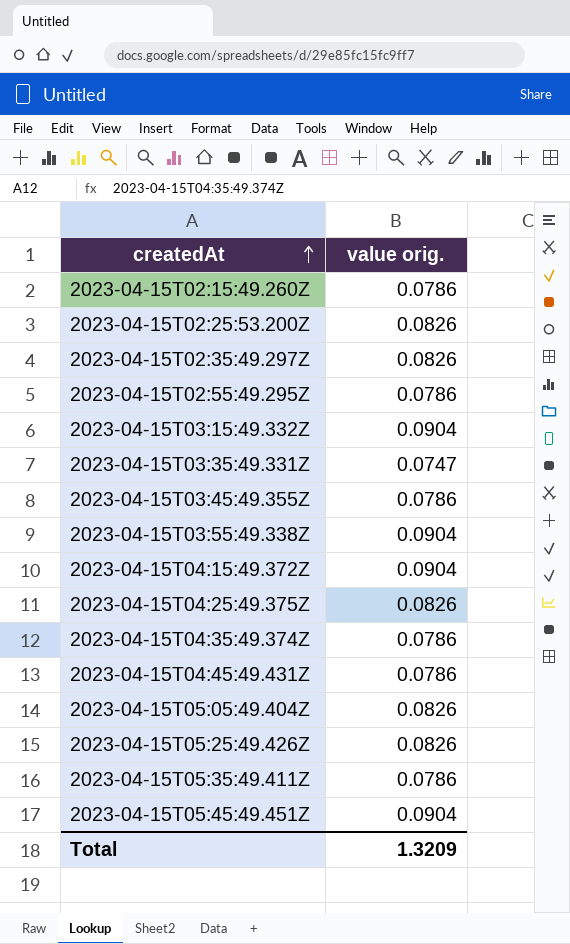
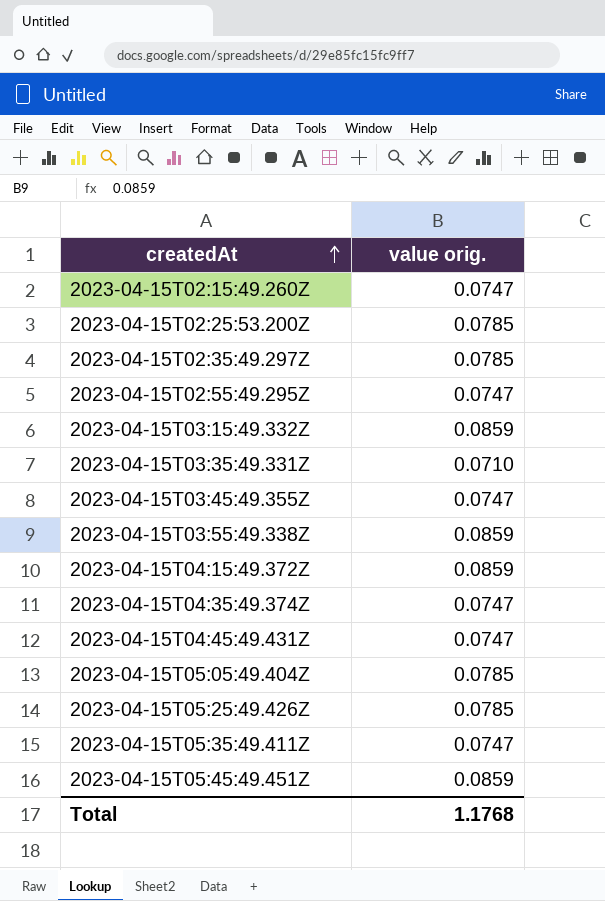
row 2023-04-15T04:25:49.375Z: 0.0826 -> none
2023-04-15T02:15:49.260Z | value orig.: 0.0786 -> 0.0747
2023-04-15T02:25:53.200Z | value orig.: 0.0826 -> 0.0785
2023-04-15T02:35:49.297Z | value orig.: 0.0826 -> 0.0785
2023-04-15T02:55:49.295Z | value orig.: 0.0786 -> 0.0747
2023-04-15T03:15:49.332Z | value orig.: 0.0904 -> 0.0859
2023-04-15T03:35:49.331Z | value orig.: 0.0747 -> 0.0710
2023-04-15T03:45:49.355Z | value orig.: 0.0786 -> 0.0747
2023-04-15T03:55:49.338Z | value orig.: 0.0904 -> 0.0859
2023-04-15T04:15:49.372Z | value orig.: 0.0904 -> 0.0859
2023-04-15T04:35:49.374Z | value orig.: 0.0786 -> 0.0747
2023-04-15T04:45:49.431Z | value orig.: 0.0786 -> 0.0747
2023-04-15T05:05:49.404Z | value orig.: 0.0826 -> 0.0785
2023-04-15T05:25:49.426Z | value orig.: 0.0826 -> 0.0785
2023-04-15T05:35:49.411Z | value orig.: 0.0786 -> 0.0747
2023-04-15T05:45:49.451Z | value orig.: 0.0904 -> 0.0859
Total | value orig.: 1.3209 -> 1.1768

